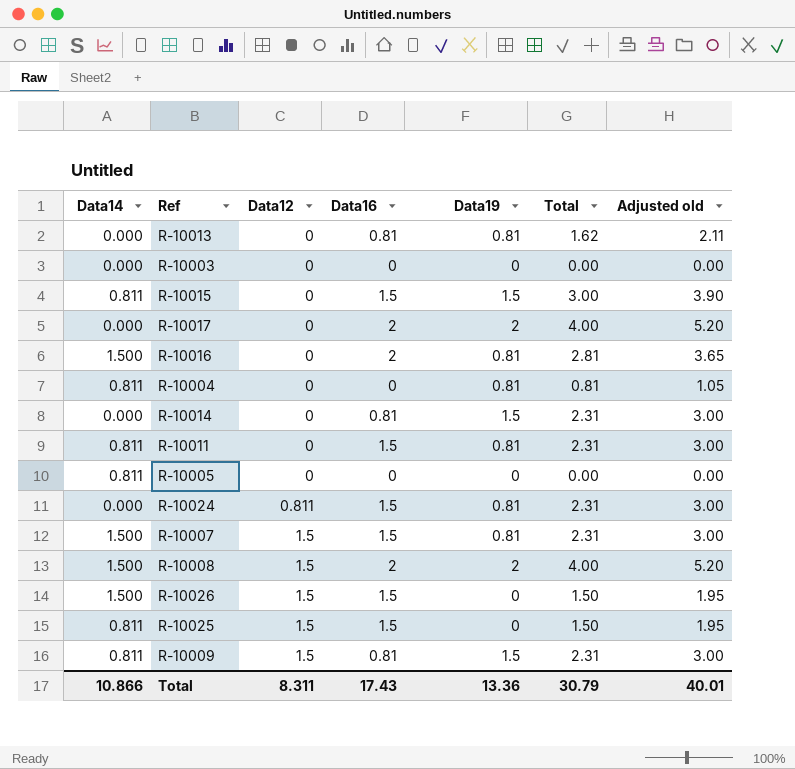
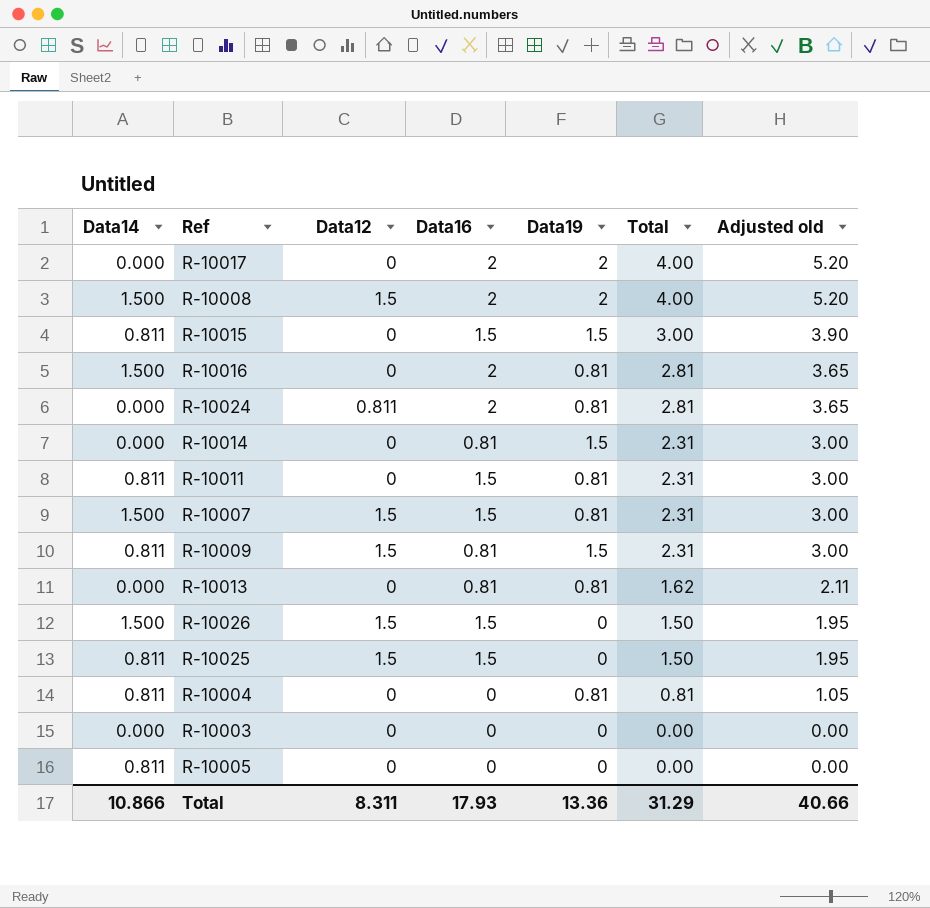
row order: Data12 ascending -> Total descending
R-10024 | Data16: 1.5 -> 2
R-10024 | Total: 2.31 -> 2.81
R-10024 | Adjusted old: 3.00 -> 3.65
Total | Data16: 17.43 -> 17.93
Total | Total: 30.79 -> 31.29
Total | Adjusted old: 40.01 -> 40.66

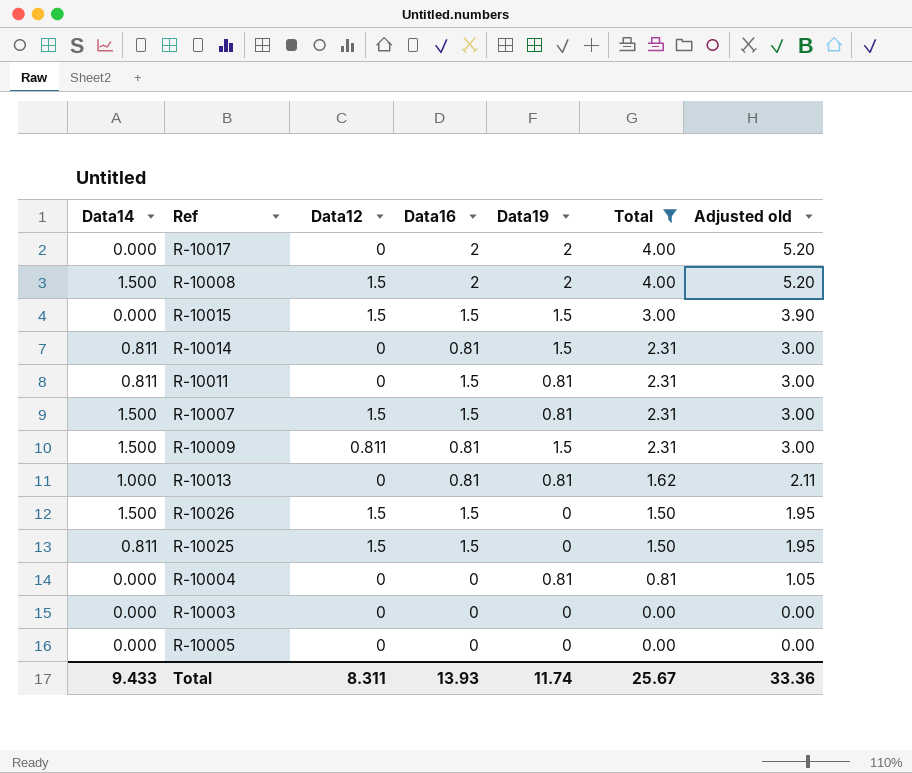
filter: none -> Total != 2.81
R-10015 | Data14: 0.811 -> 0.000
R-10015 | Data12: 0 -> 1.5
R-10014 | Data14: 0.000 -> 0.811
R-10009 | Data14: 0.811 -> 1.500
R-10009 | Data12: 1.5 -> 0.811
R-10013 | Data14: 0.000 -> 1.000
R-10004 | Data14: 0.811 -> 0.000
R-10005 | Data14: 0.811 -> 0.000
Total | Data14: 10.866 -> 9.433
Total | Data16: 17.93 -> 13.93
Total | Data19: 13.36 -> 11.74
Total | Total: 31.29 -> 25.67
Total | Adjusted old: 40.66 -> 33.36

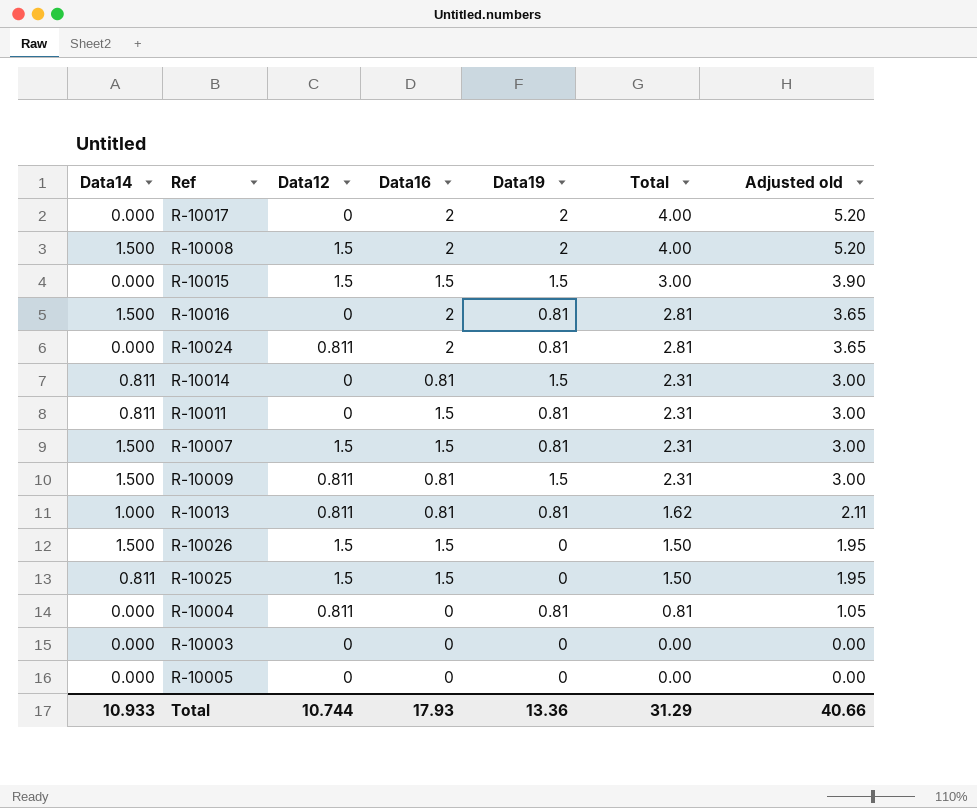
filter: Total != 2.81 -> none
R-10013 | Data12: 0 -> 0.811
R-10004 | Data12: 0 -> 0.811
Total | Data14: 9.433 -> 10.933
Total | Data12: 8.311 -> 10.744
Total | Data16: 13.93 -> 17.93
Total | Data19: 11.74 -> 13.36
Total | Total: 25.67 -> 31.29
Total | Adjusted old: 33.36 -> 40.66

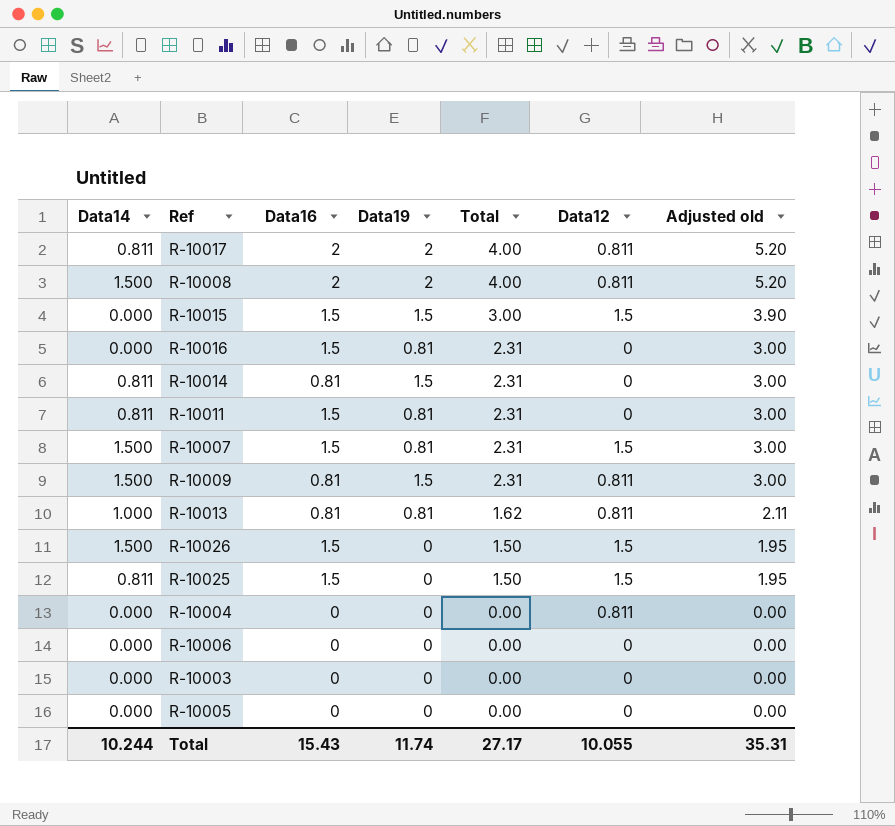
column Data12 | position: 3 -> 6
row R-10024: 0.000 | 0.811 | 2 | 0.81 | 2.81 | 3.65 -> none
R-10017 | Data14: 0.000 -> 0.811
R-10017 | Data12: 0 -> 0.811
R-10008 | Data12: 1.5 -> 0.811
R-10016 | Data14: 1.500 -> 0.000
R-10016 | Data16: 2 -> 1.5
R-10016 | Total: 2.81 -> 2.31
R-10016 | Adjusted old: 3.65 -> 3.00
R-10004 | Data19: 0.81 -> 0
R-10004 | Total: 0.81 -> 0.00
R-10004 | Adjusted old: 1.05 -> 0.00
row R-10006: none -> 0.000 | 0 | 0 | 0.00 | 0 | 0.00
Total | Data14: 10.933 -> 10.244
Total | Data16: 17.93 -> 15.43
Total | Data19: 13.36 -> 11.74
Total | Total: 31.29 -> 27.17
Total | Data12: 10.744 -> 10.055
Total | Adjusted old: 40.66 -> 35.31

